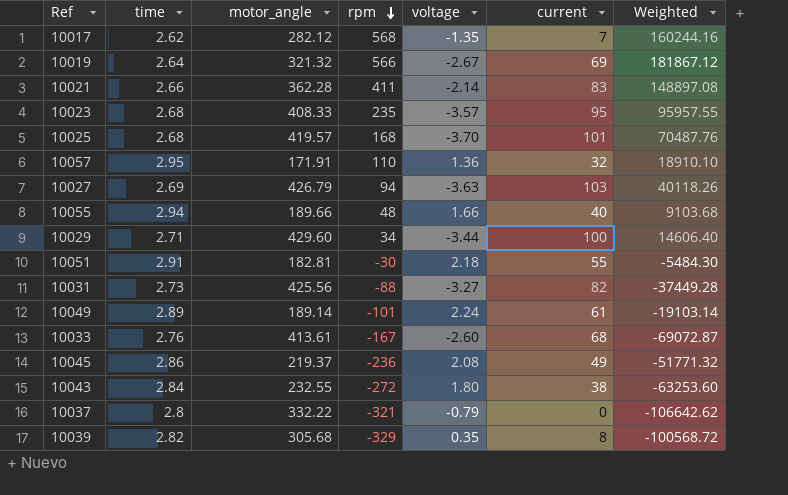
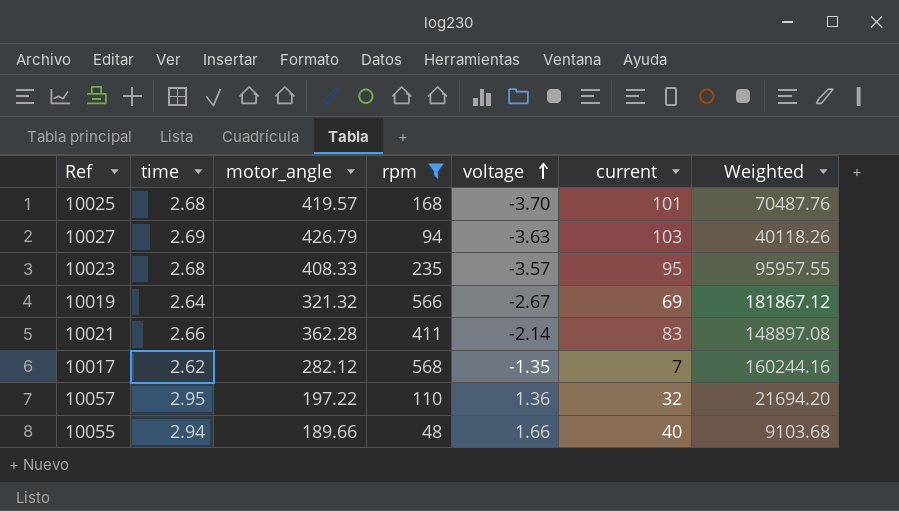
filter: none -> rpm >= 48
row order: rpm descending -> voltage ascending
10057 | motor_angle: 171.91 -> 197.22
10057 | Weighted: 18910.10 -> 21694.20

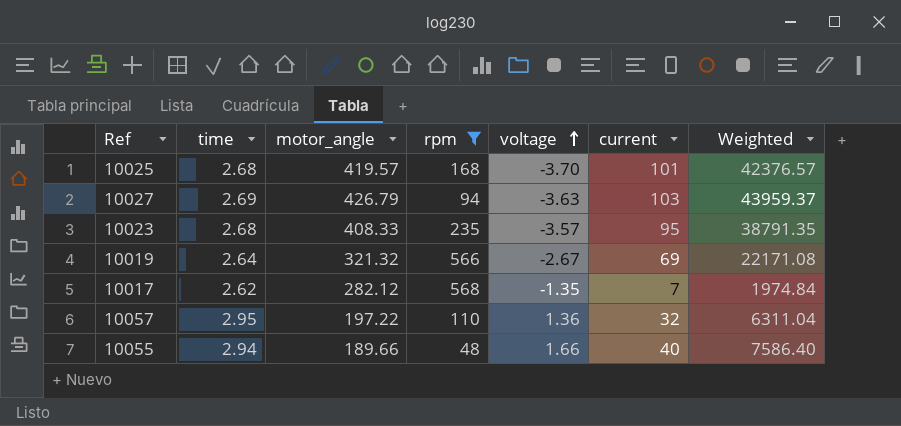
column Weighted | formula: [motor_angle] * [rpm] -> [motor_angle] * [current]
row 10021: 2.66 | 362.28 | 411 | -2.14 | 83 | 148897.08 -> none

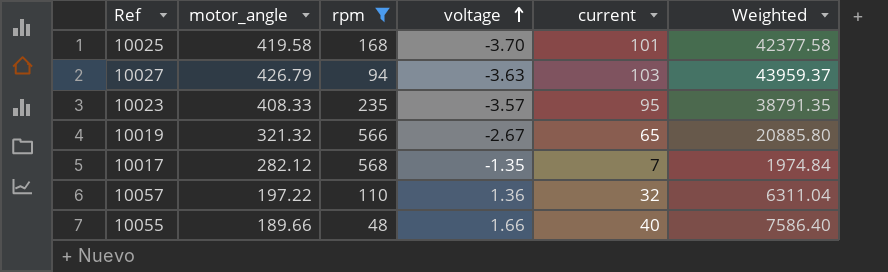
column time | position: 2 -> none
10025 | motor_angle: 419.57 -> 419.58
10025 | Weighted: 42376.57 -> 42377.58
10019 | current: 69 -> 65
10019 | Weighted: 22171.08 -> 20885.80

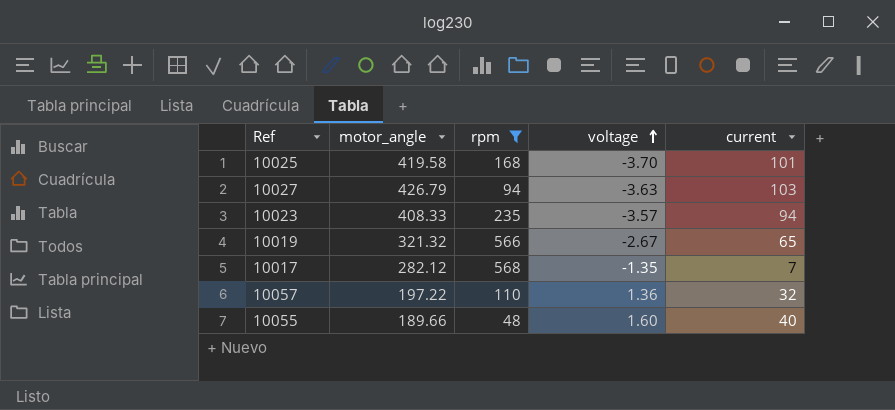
column Weighted | formula: [motor_angle] * [current] -> none
10023 | current: 95 -> 94
10055 | voltage: 1.66 -> 1.60

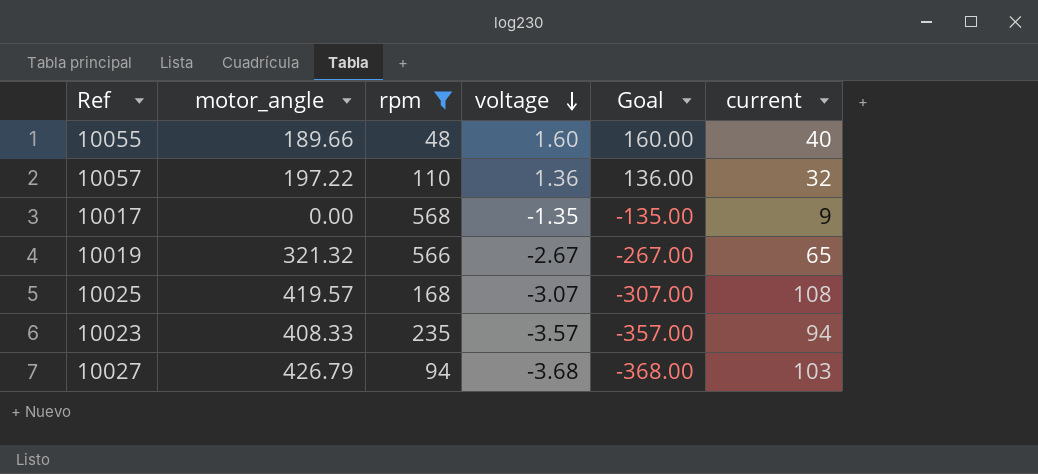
row order: voltage ascending -> voltage descending
column Goal | formula: none -> [voltage] * 100
10017 | motor_angle: 282.12 -> 0.00
10017 | current: 7 -> 9
10025 | motor_angle: 419.58 -> 419.57
10025 | voltage: -3.70 -> -3.07
10025 | current: 101 -> 108
10027 | voltage: -3.63 -> -3.68

